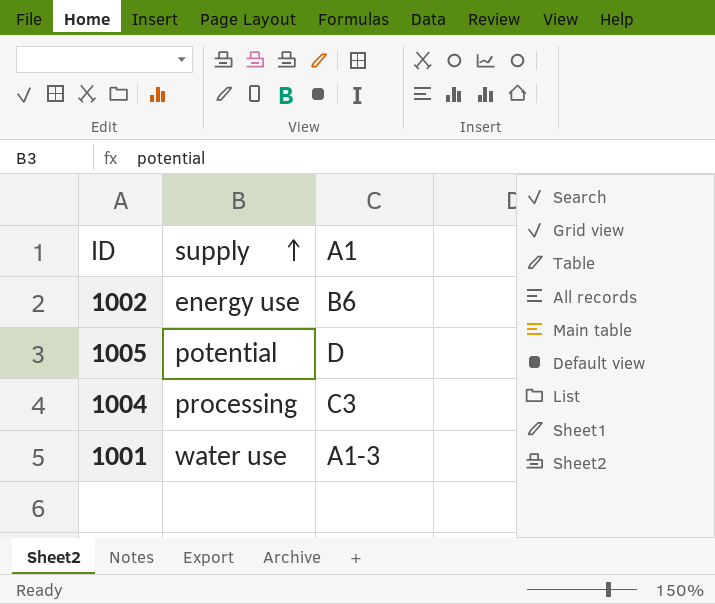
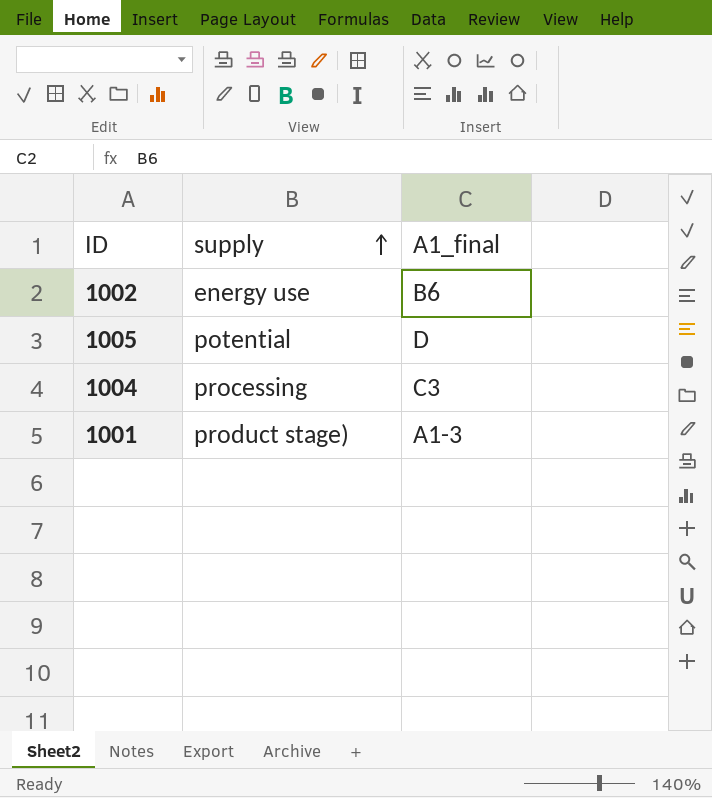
column name: A1 -> A1_final
1001 | supply: water use -> product stage)

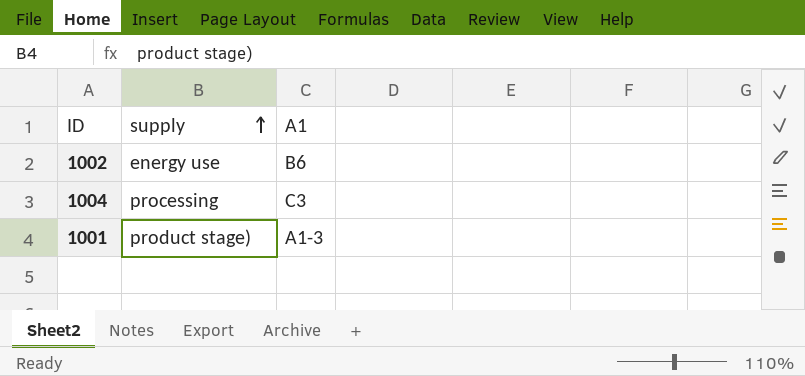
column name: A1_final -> A1
row 1005: potential | D -> none

